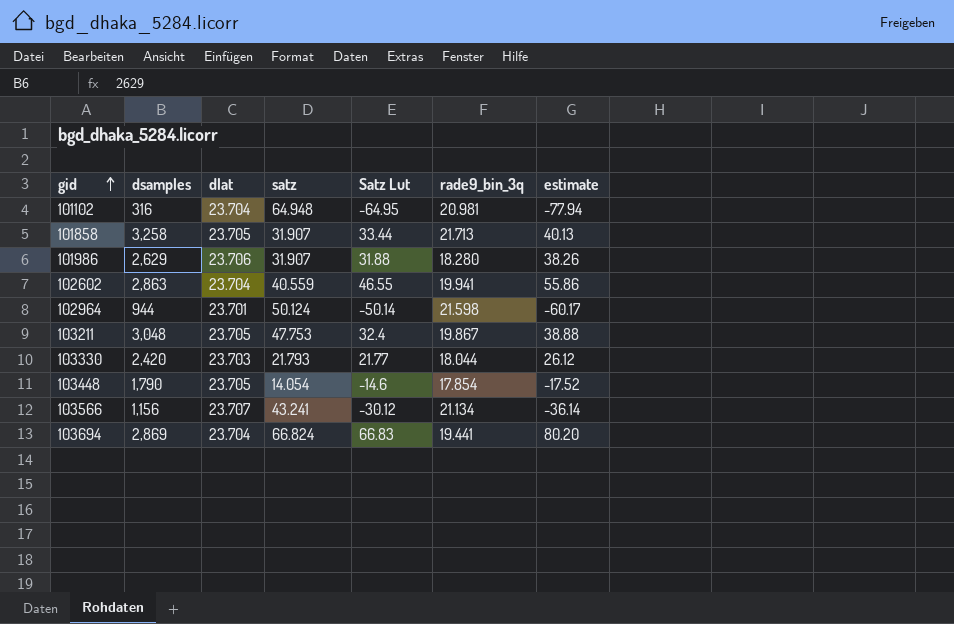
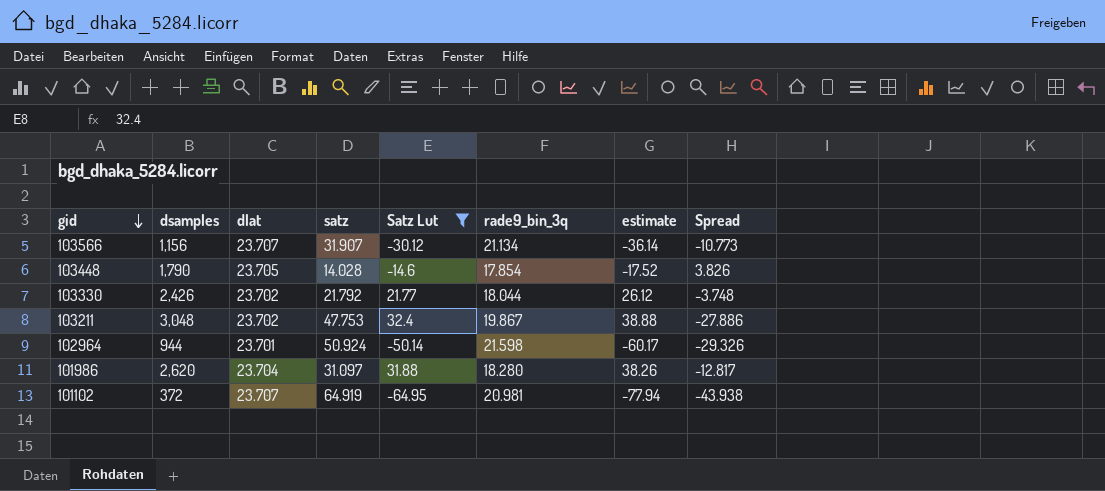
filter: none -> Satz Lut <= 32.4
row order: gid ascending -> gid descending
column Spread | formula: none -> [rade9_bin_3q] - [satz]
103566 | satz: 43.241 -> 31.907
103448 | satz: 14.054 -> 14.028
103330 | dsamples: 2,420 -> 2,426
103330 | dlat: 23.703 -> 23.702
103330 | satz: 21.793 -> 21.792
103211 | dlat: 23.705 -> 23.702
102964 | satz: 50.124 -> 50.924
101986 | dsamples: 2,629 -> 2,620
101986 | dlat: 23.706 -> 23.704
101986 | satz: 31.907 -> 31.097
101102 | dsamples: 316 -> 372
101102 | dlat: 23.704 -> 23.707
101102 | satz: 64.948 -> 64.919

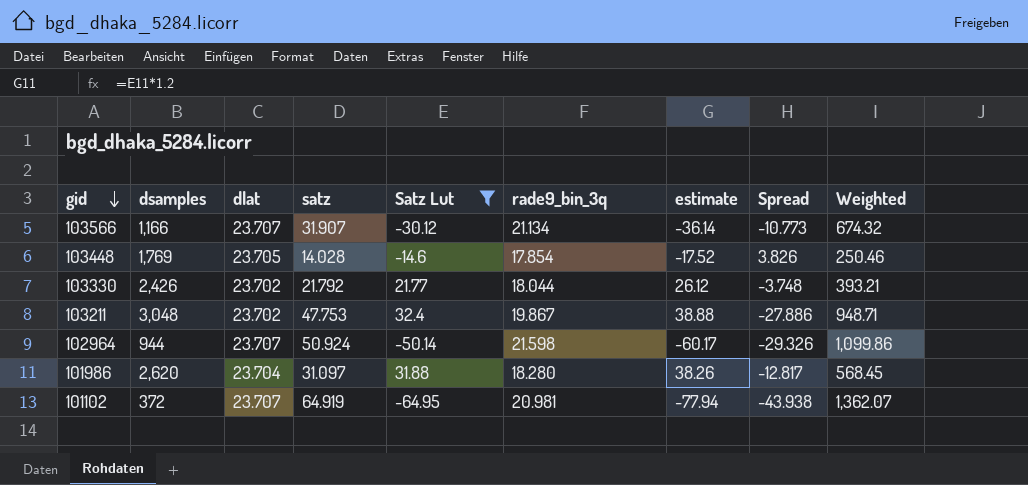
column Weighted | formula: none -> [satz] * [rade9_bin_3q]
103566 | dsamples: 1,156 -> 1,166
103448 | dsamples: 1,790 -> 1,769
102964 | dlat: 23.701 -> 23.707

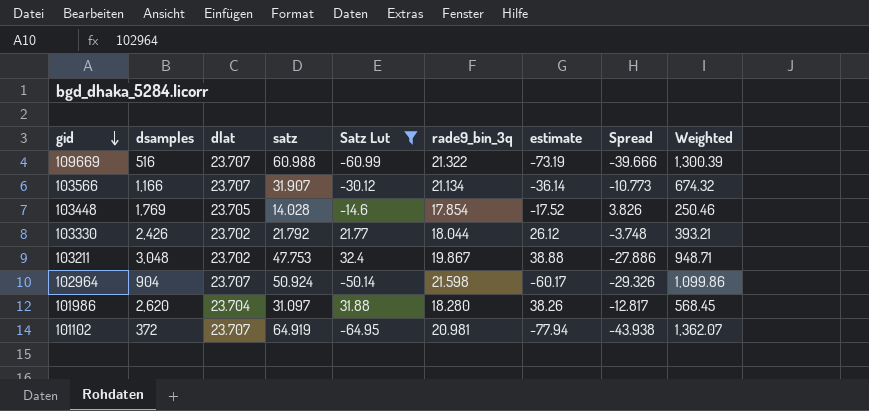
row 109669: none -> 516 | 23.707 | 60.988 | -60.99 | 21.322 | -73.19 | -39.666 | 1,300.39
102964 | dsamples: 944 -> 904

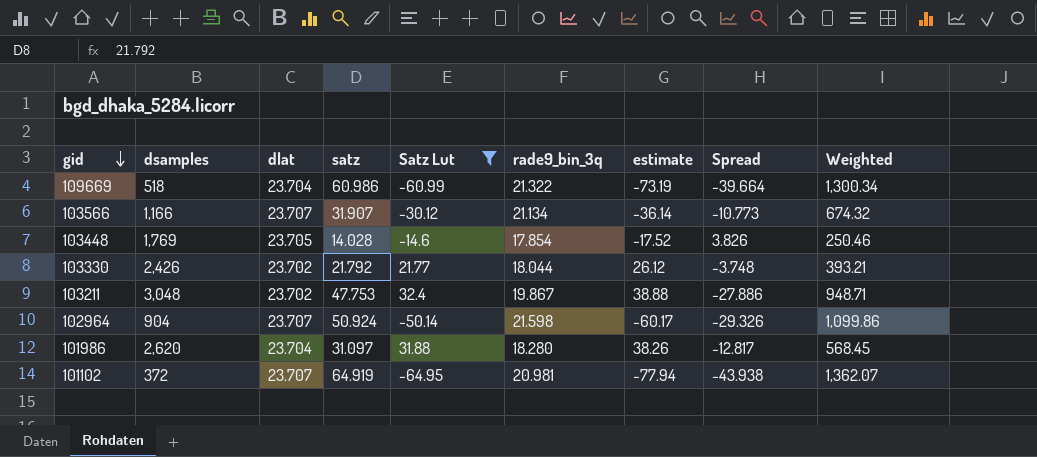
109669 | dsamples: 516 -> 518
109669 | dlat: 23.707 -> 23.704
109669 | satz: 60.988 -> 60.986
109669 | Spread: -39.666 -> -39.664
109669 | Weighted: 1,300.39 -> 1,300.34

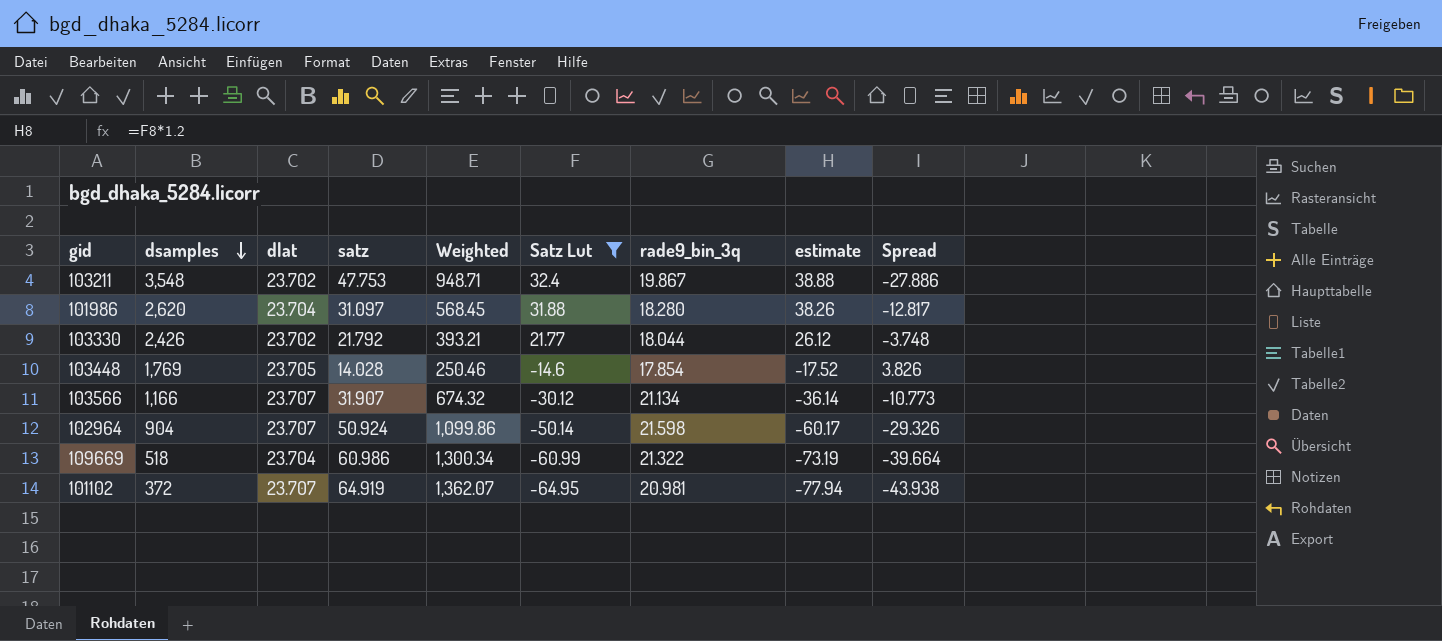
row order: gid descending -> dsamples descending
column Weighted | position: 9 -> 5
103211 | dsamples: 3,048 -> 3,548

